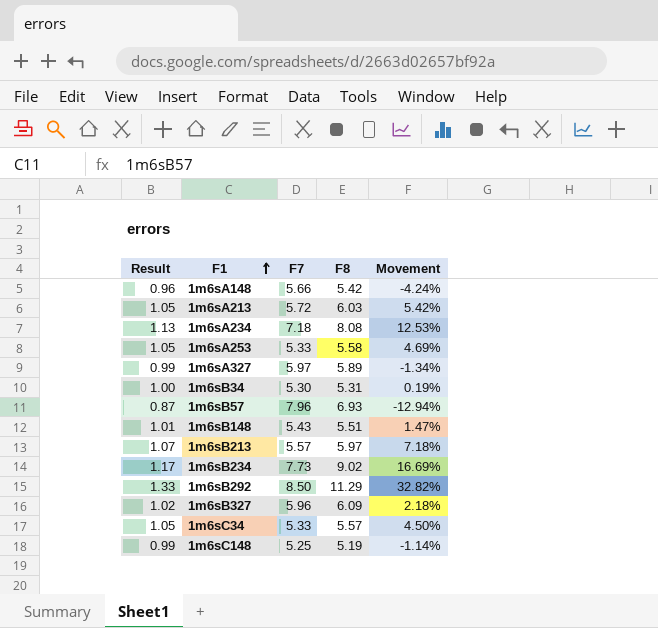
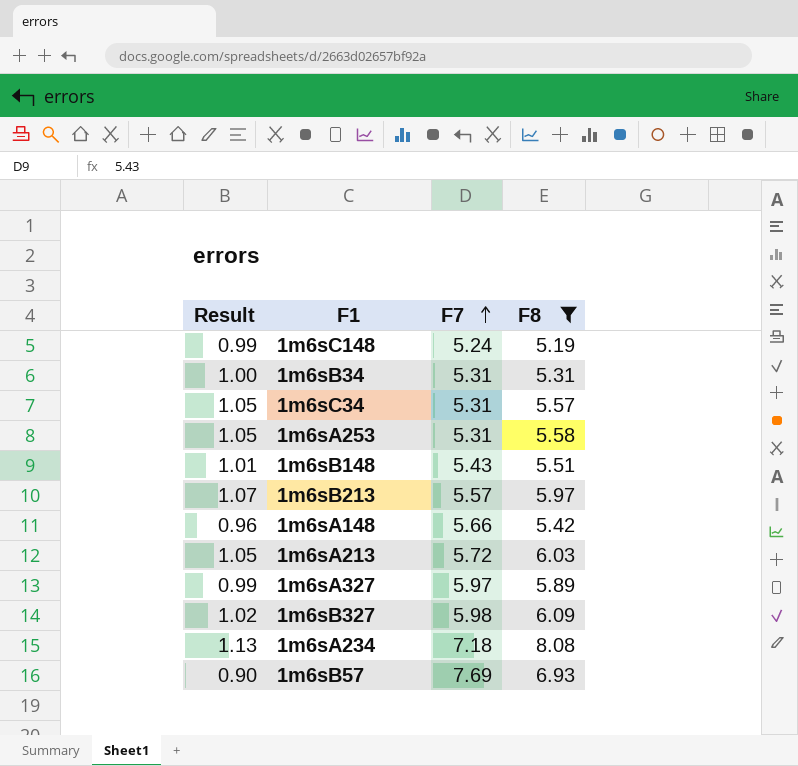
filter: none -> F8 <= 8.08
row order: F1 ascending -> F7 ascending
column Movement | formula: ([F8] - [F7]) / [F7] -> none
1m6sC148 | F7: 5.25 -> 5.24
1m6sB34 | F7: 5.30 -> 5.31
1m6sC34 | F7: 5.33 -> 5.31
1m6sA253 | F7: 5.33 -> 5.31
1m6sB327 | F7: 5.96 -> 5.98
1m6sB57 | Result: 0.87 -> 0.90
1m6sB57 | F7: 7.96 -> 7.69

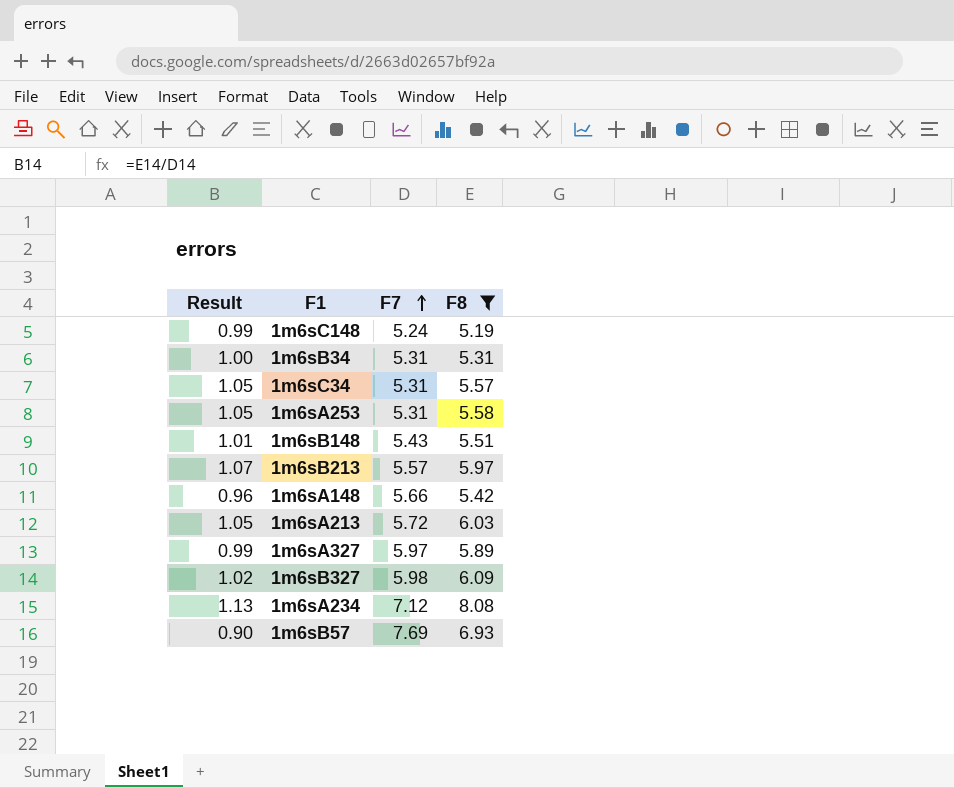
1m6sA234 | F7: 7.18 -> 7.12

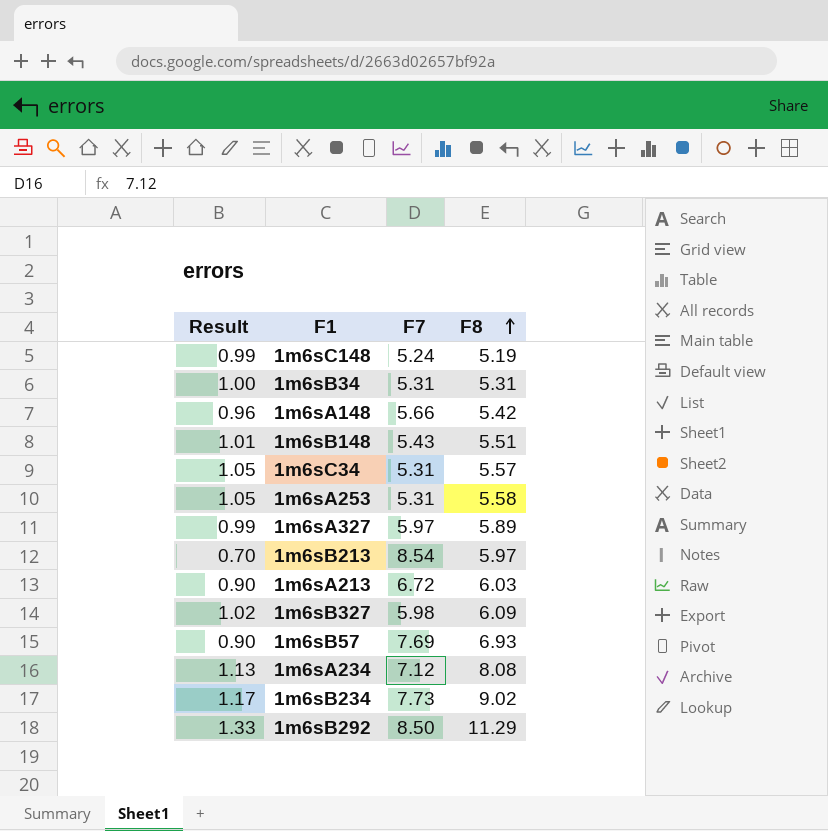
filter: F8 <= 8.08 -> none
row order: F7 ascending -> F8 ascending
1m6sB213 | Result: 1.07 -> 0.70
1m6sB213 | F7: 5.57 -> 8.54
1m6sA213 | Result: 1.05 -> 0.90
1m6sA213 | F7: 5.72 -> 6.72

